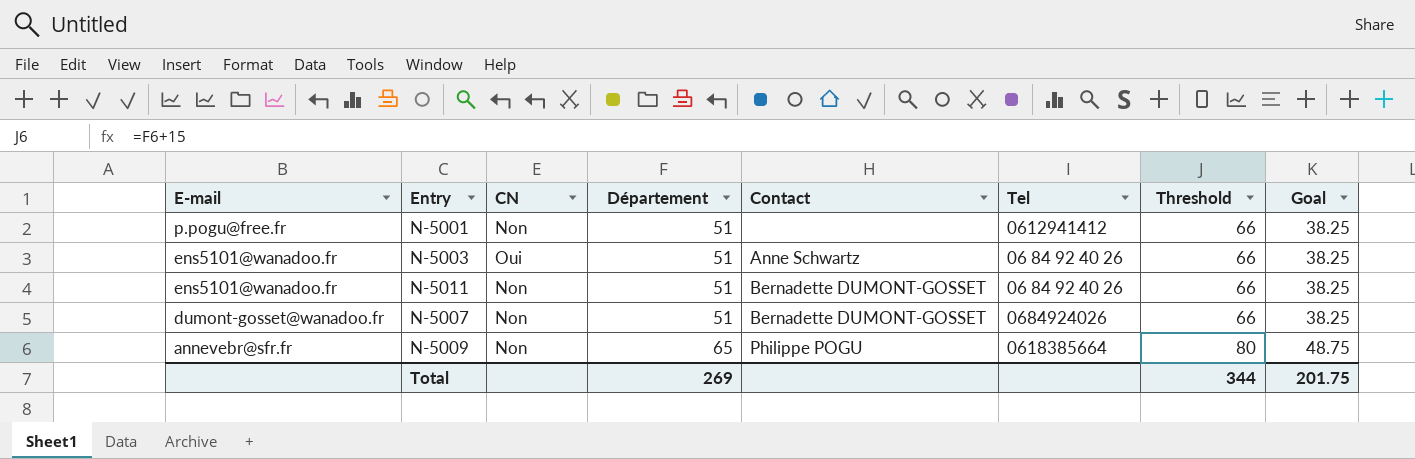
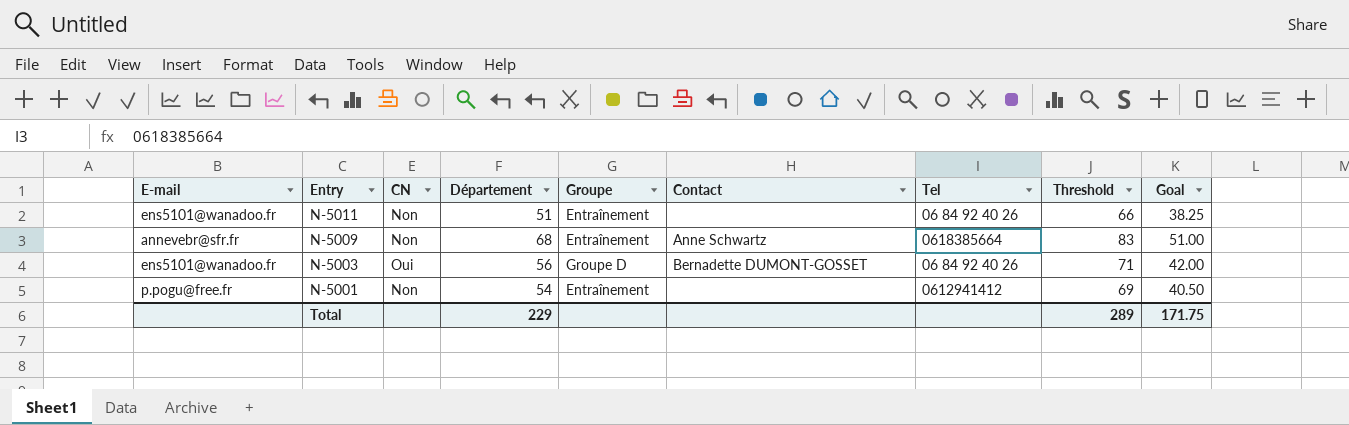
row order: E-mail descending -> Entry descending
column Groupe | position: none -> 5
row N-5007: dumont-gosset@wanadoo.fr | Non | 51 | Bernadette DUMONT-GOSSET | 0684924026 | 66 | 38.25 -> none
N-5011 | Contact: Bernadette DUMONT-GOSSET -> none
N-5009 | Département: 65 -> 68
N-5009 | Contact: Philippe POGU -> Anne Schwartz
N-5009 | Threshold: 80 -> 83
N-5009 | Goal: 48.75 -> 51.00
N-5003 | Département: 51 -> 56
N-5003 | Contact: Anne Schwartz -> Bernadette DUMONT-GOSSET
N-5003 | Threshold: 66 -> 71
N-5003 | Goal: 38.25 -> 42.00
N-5001 | Département: 51 -> 54
N-5001 | Threshold: 66 -> 69
N-5001 | Goal: 38.25 -> 40.50
Total | Département: 269 -> 229
Total | Threshold: 344 -> 289
Total | Goal: 201.75 -> 171.75

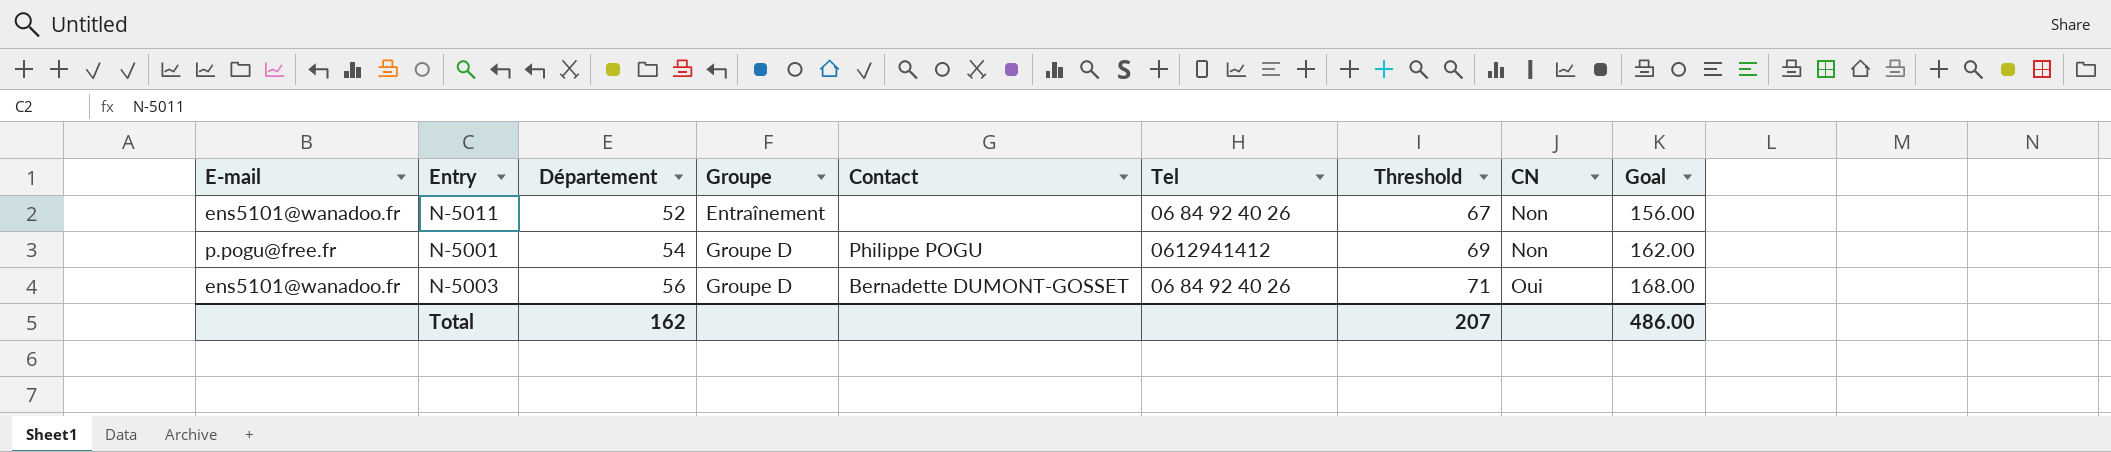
row order: Entry descending -> Département ascending
column CN | position: 3 -> 8
column Goal | formula: [Département] * 0.75 -> [Département] * 3
row N-5009: annevebr@sfr.fr | Non | 68 | Entraînement | Anne Schwartz | 0618385664 | 83 | 51.00 -> none
N-5011 | Département: 51 -> 52
N-5011 | Threshold: 66 -> 67
N-5001 | Groupe: Entraînement -> Groupe D
N-5001 | Contact: none -> Philippe POGU
Total | Département: 229 -> 162
Total | Threshold: 289 -> 207
Total | Goal: 171.75 -> 486.00

